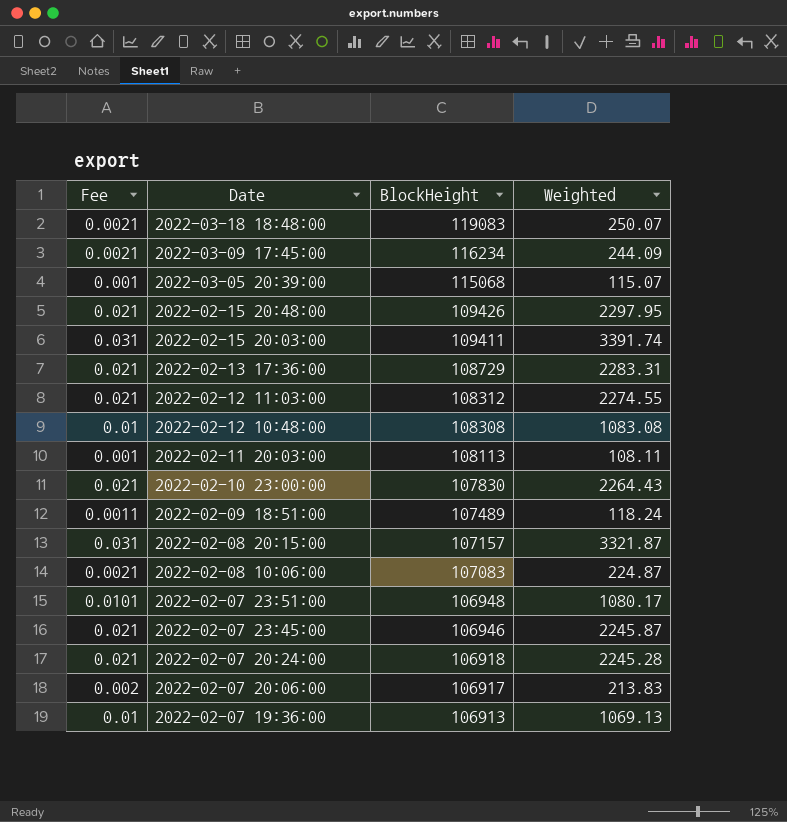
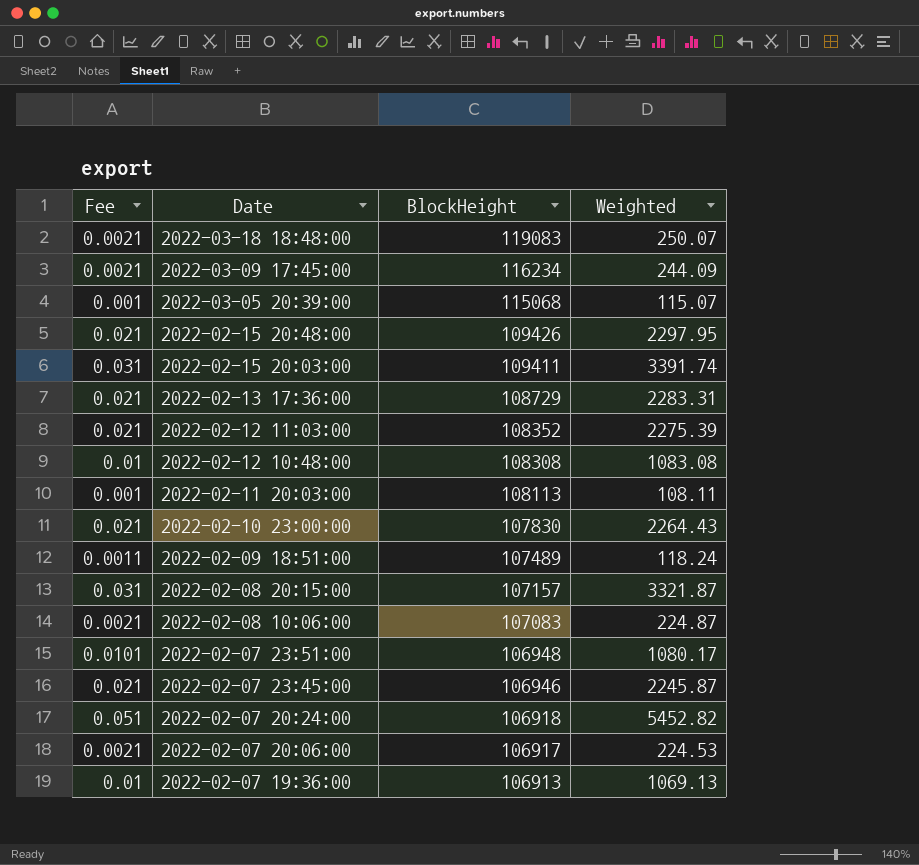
2022-02-12 11:03:00 | BlockHeight: 108312 -> 108352
2022-02-12 11:03:00 | Weighted: 2274.55 -> 2275.39
2022-02-07 20:24:00 | Fee: 0.021 -> 0.051
2022-02-07 20:24:00 | Weighted: 2245.28 -> 5452.82
2022-02-07 20:06:00 | Fee: 0.002 -> 0.0021
2022-02-07 20:06:00 | Weighted: 213.83 -> 224.53

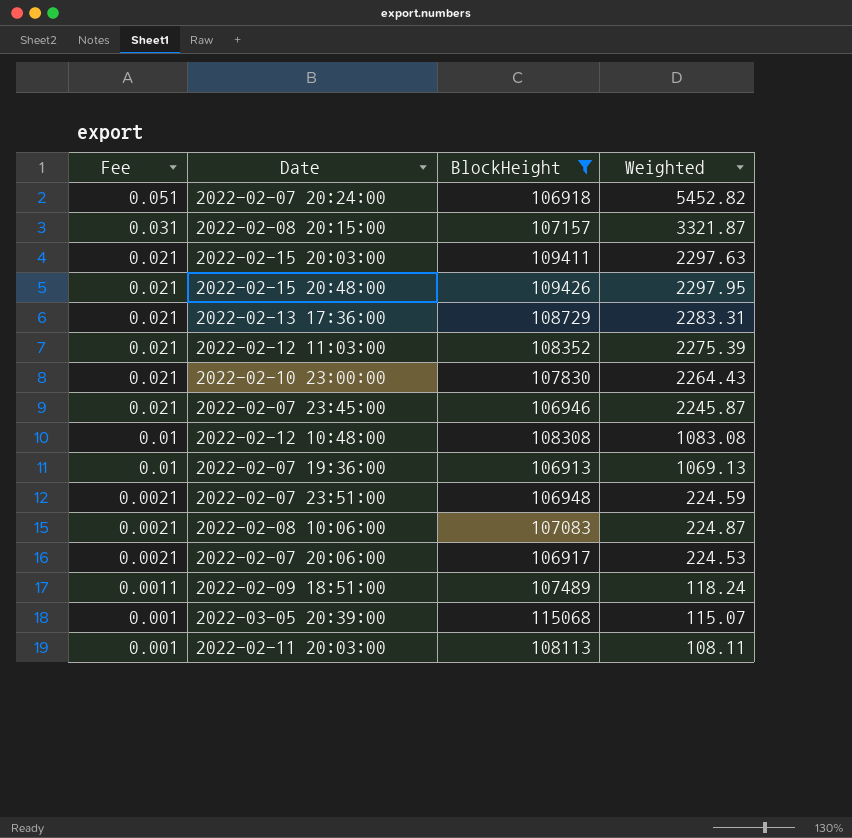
filter: none -> BlockHeight <= 115068
row order: Date descending -> Fee descending
2022-02-15 20:03:00 | Fee: 0.031 -> 0.021
2022-02-15 20:03:00 | Weighted: 3391.74 -> 2297.63
2022-02-07 23:51:00 | Fee: 0.0101 -> 0.0021
2022-02-07 23:51:00 | Weighted: 1080.17 -> 224.59

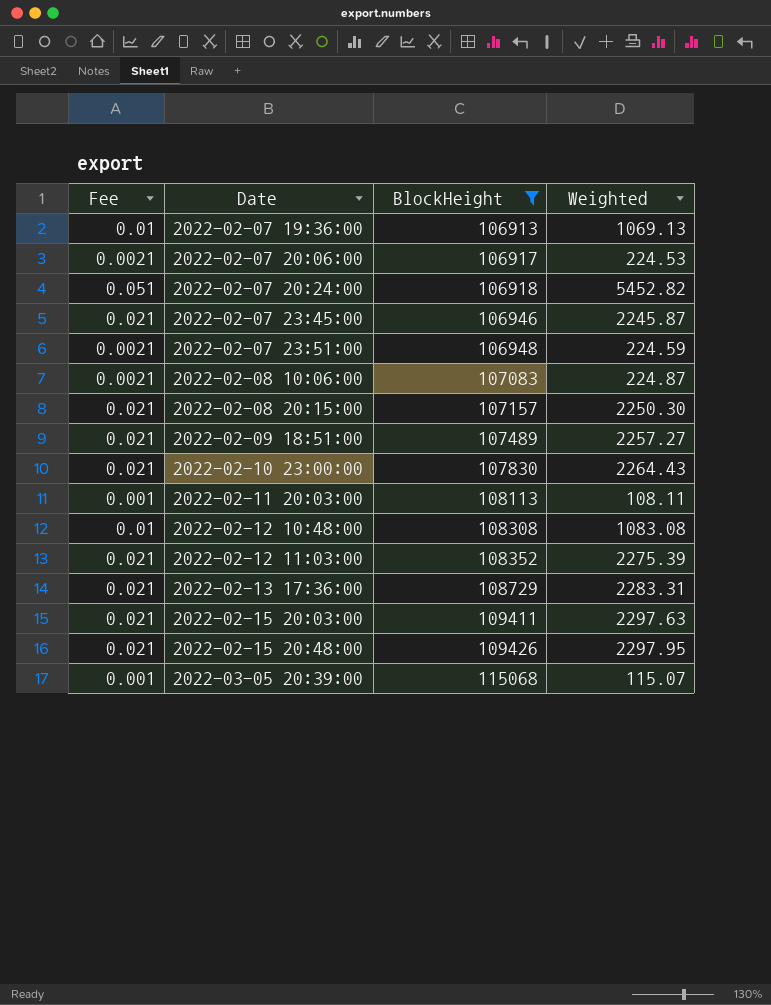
row order: Fee descending -> Date ascending
2022-02-08 20:15:00 | Fee: 0.031 -> 0.021
2022-02-08 20:15:00 | Weighted: 3321.87 -> 2250.30
2022-02-09 18:51:00 | Fee: 0.0011 -> 0.021
2022-02-09 18:51:00 | Weighted: 118.24 -> 2257.27

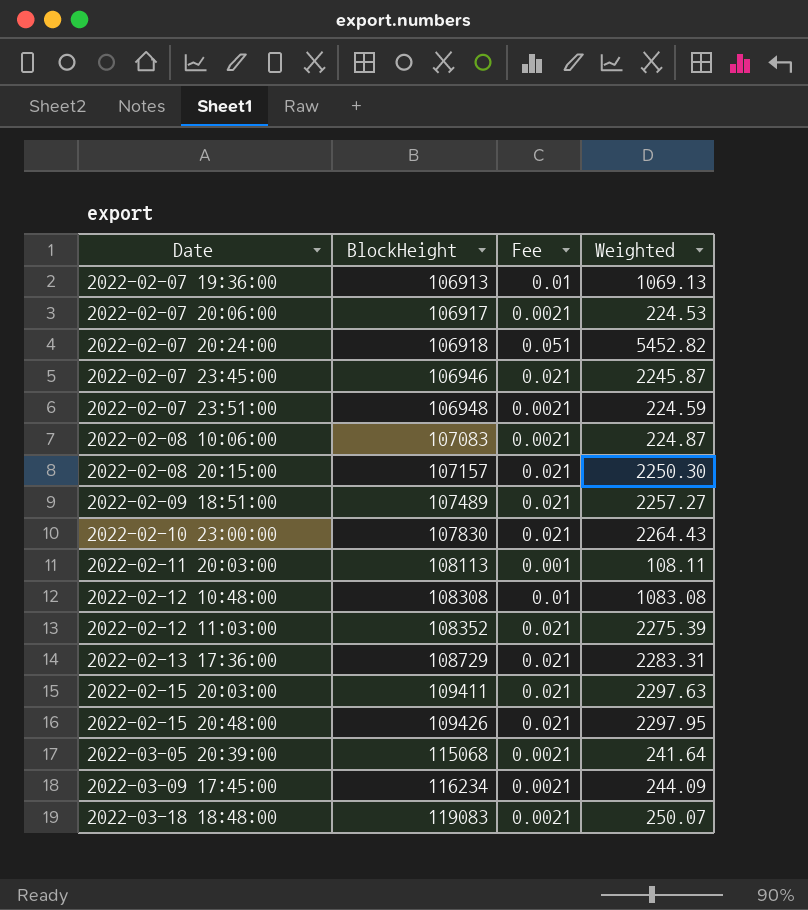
filter: BlockHeight <= 115068 -> none
column Fee | position: 1 -> 3
2022-03-05 20:39:00 | Fee: 0.001 -> 0.0021
2022-03-05 20:39:00 | Weighted: 115.07 -> 241.64

